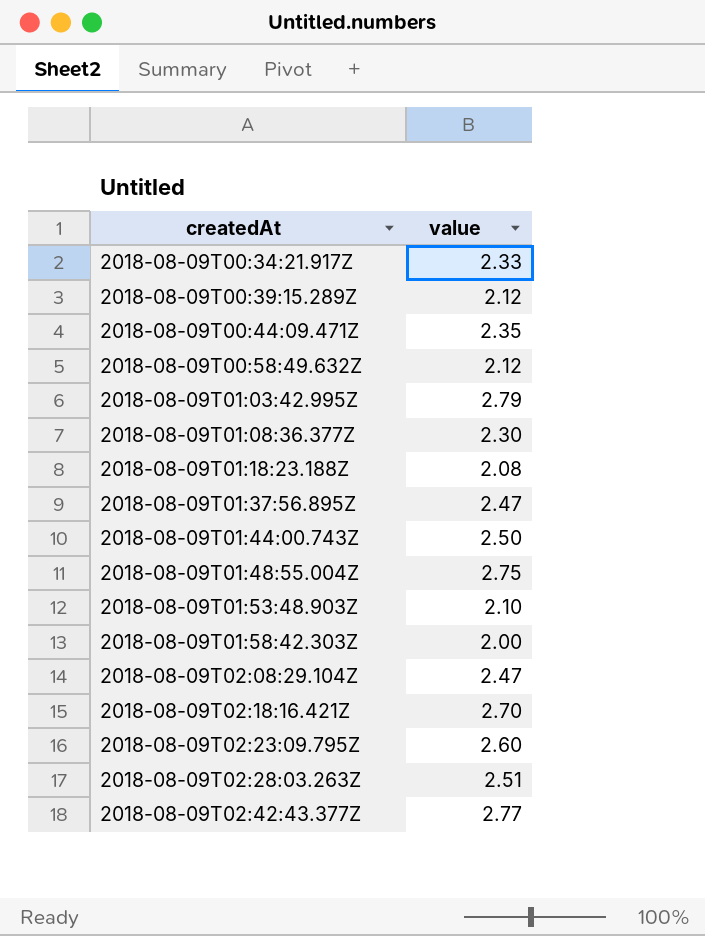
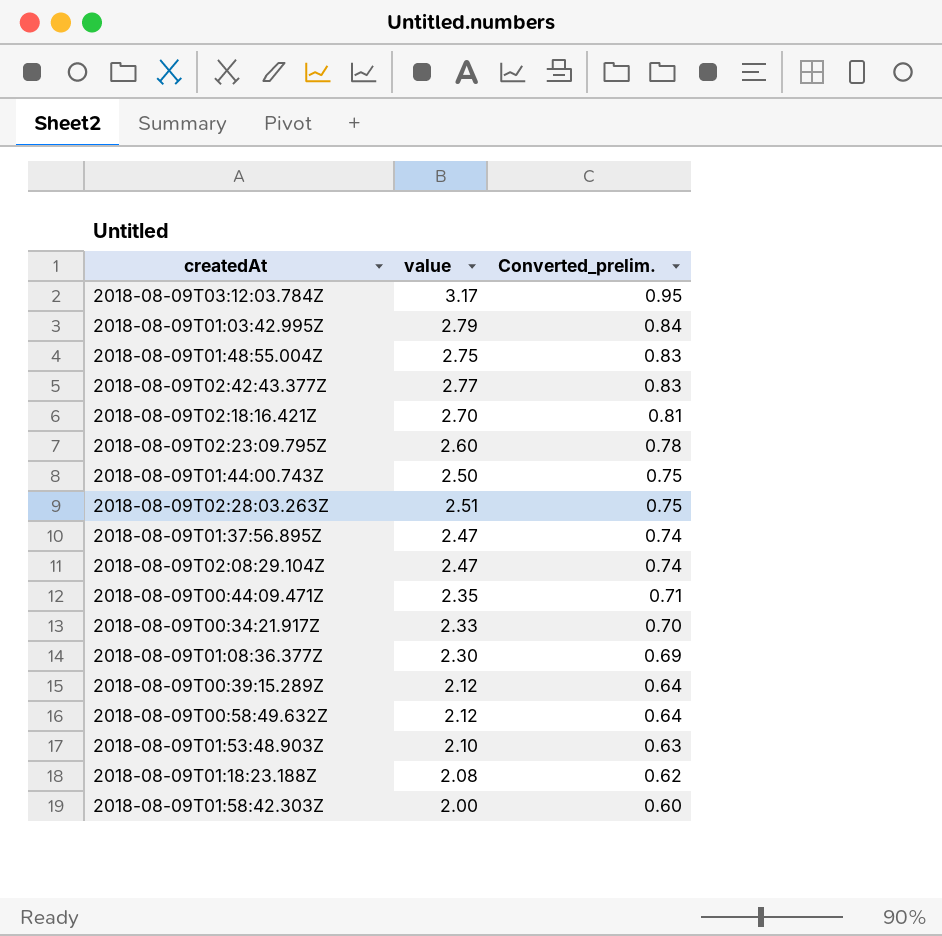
row order: createdAt ascending -> Converted_prelim. descending
column Converted_prelim. | formula: none -> [value] * 0.3
row 2018-08-09T03:12:03.784Z: none -> 3.17 | 0.95

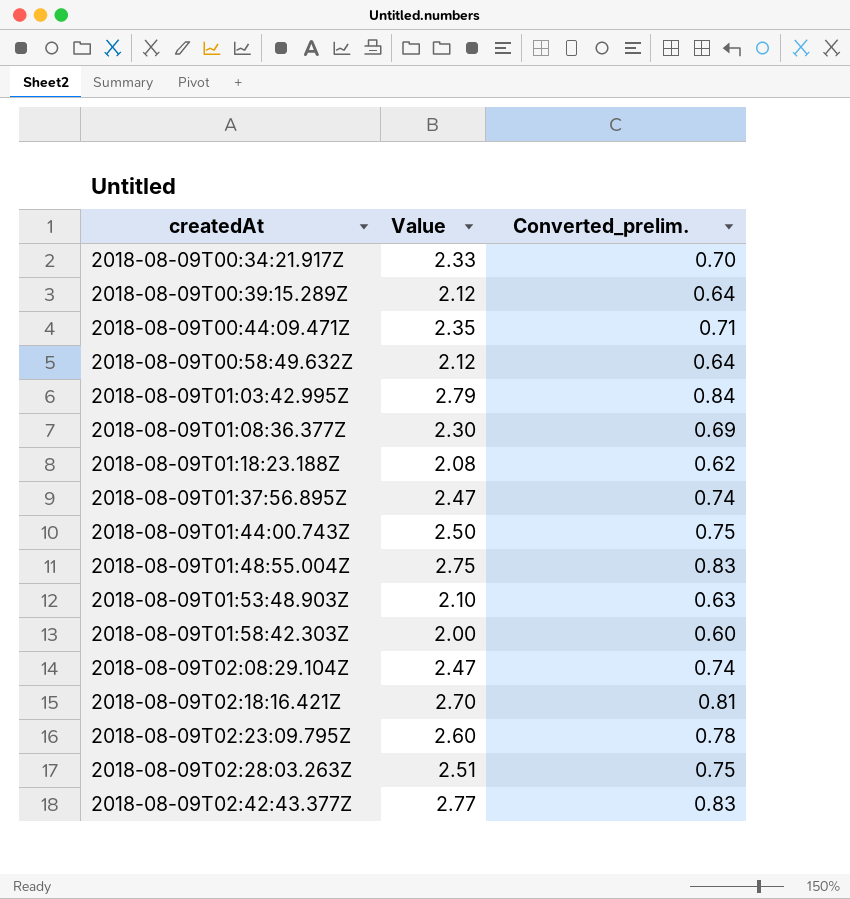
row order: Converted_prelim. descending -> createdAt ascending
column name: value -> Value
row 2018-08-09T03:12:03.784Z: 3.17 | 0.95 -> none

